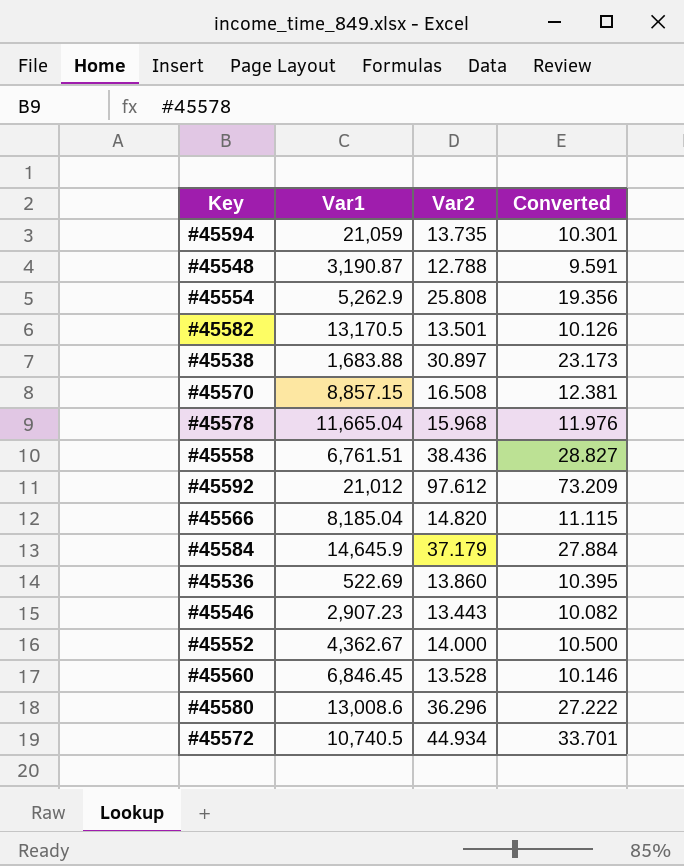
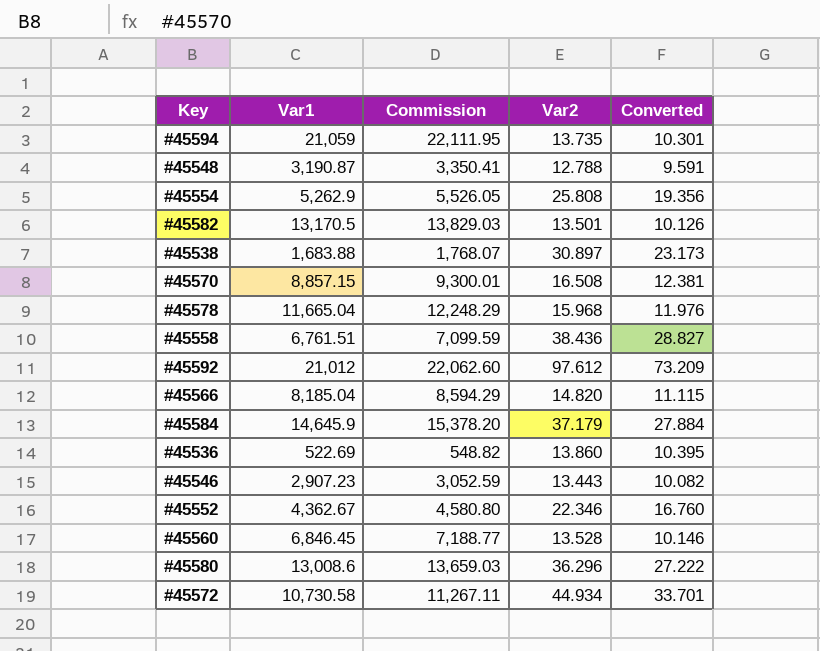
column Commission | formula: none -> [Var1] * 1.05
#45552 | Var2: 14.000 -> 22.346
#45552 | Converted: 10.500 -> 16.760
#45572 | Var1: 10,740.5 -> 10,730.58

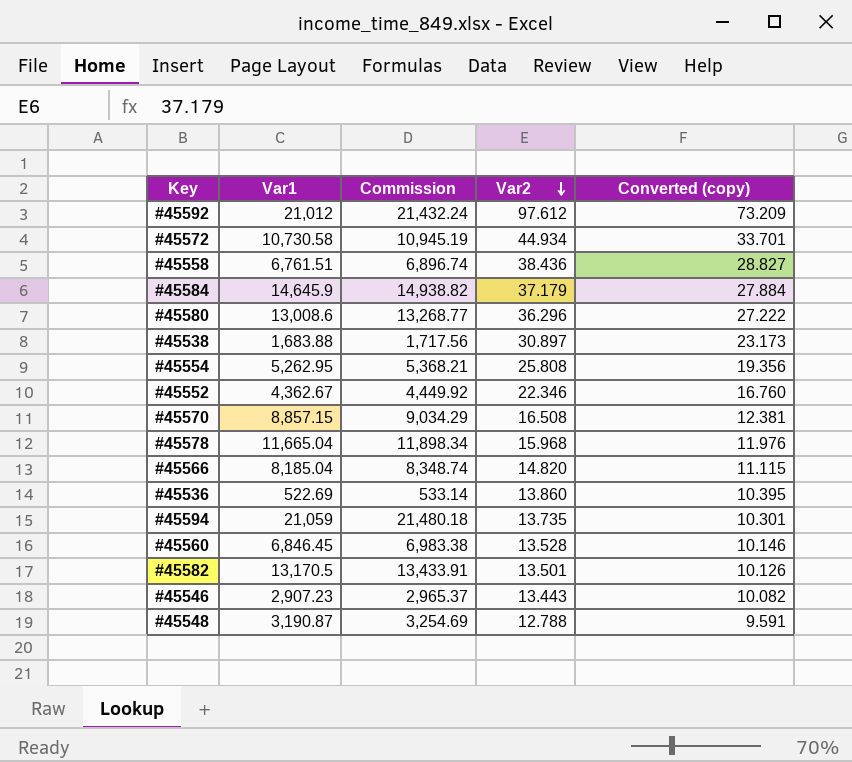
row order: none -> Var2 descending
column Commission | formula: [Var1] * 1.05 -> [Var1] * 1.02
column name: Converted -> Converted (copy)
#45554 | Var1: 5,262.9 -> 5,262.95

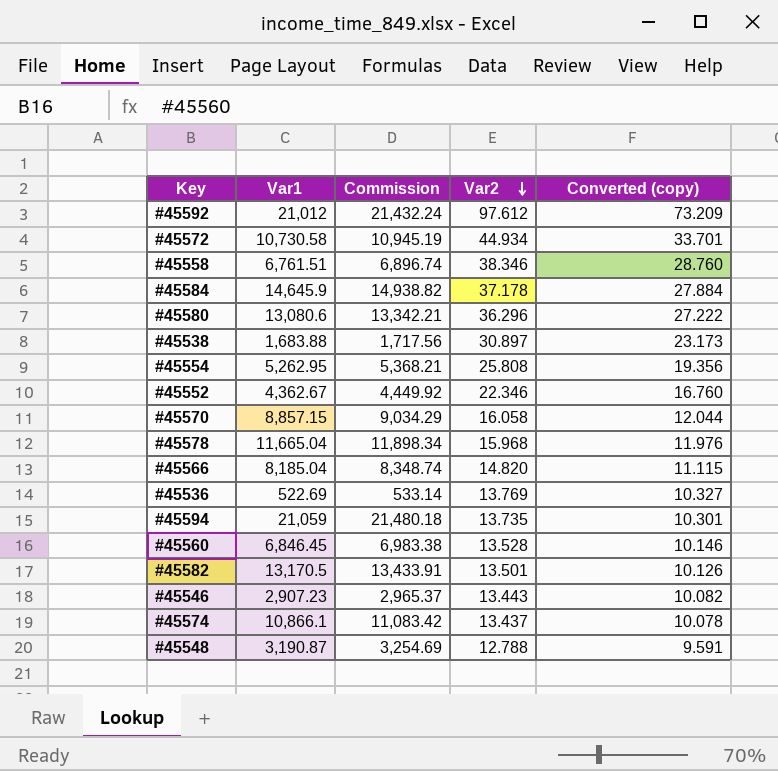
#45558 | Var2: 38.436 -> 38.346
#45558 | Converted (copy): 28.827 -> 28.760
#45584 | Var2: 37.179 -> 37.178
#45580 | Var1: 13,008.6 -> 13,080.6
#45580 | Commission: 13,268.77 -> 13,342.21
#45570 | Var2: 16.508 -> 16.058
#45570 | Converted (copy): 12.381 -> 12.044
#45536 | Var2: 13.860 -> 13.769
#45536 | Converted (copy): 10.395 -> 10.327
row #45574: none -> 10,866.1 | 11,083.42 | 13.437 | 10.078

